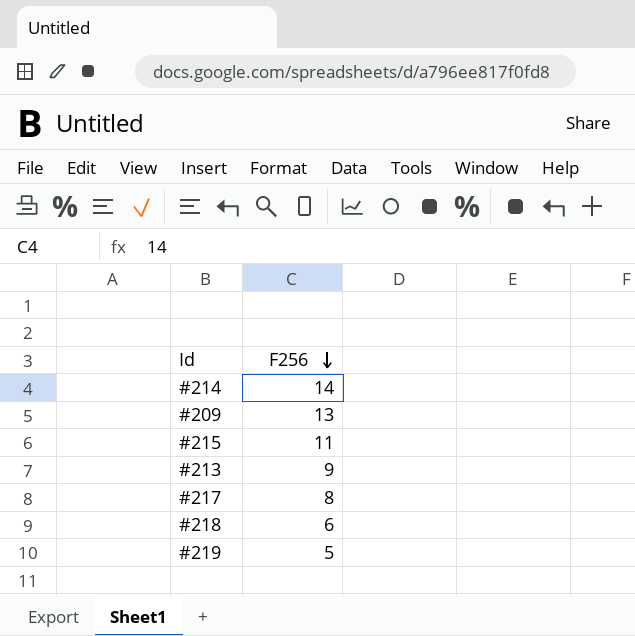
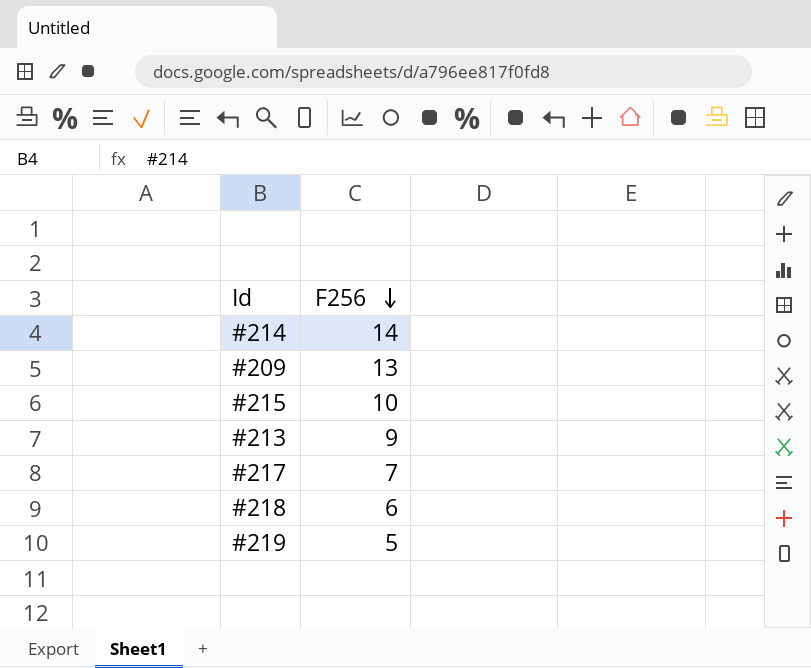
#215 | F256: 11 -> 10
#217 | F256: 8 -> 7

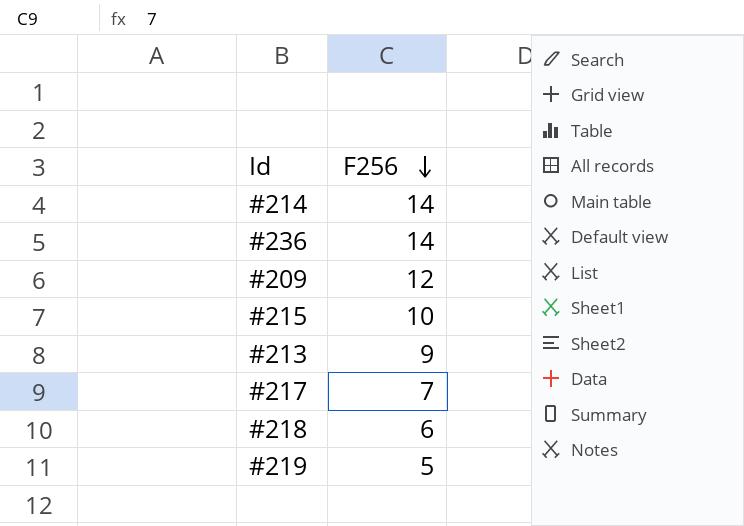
row #236: none -> 14
#209 | F256: 13 -> 12

